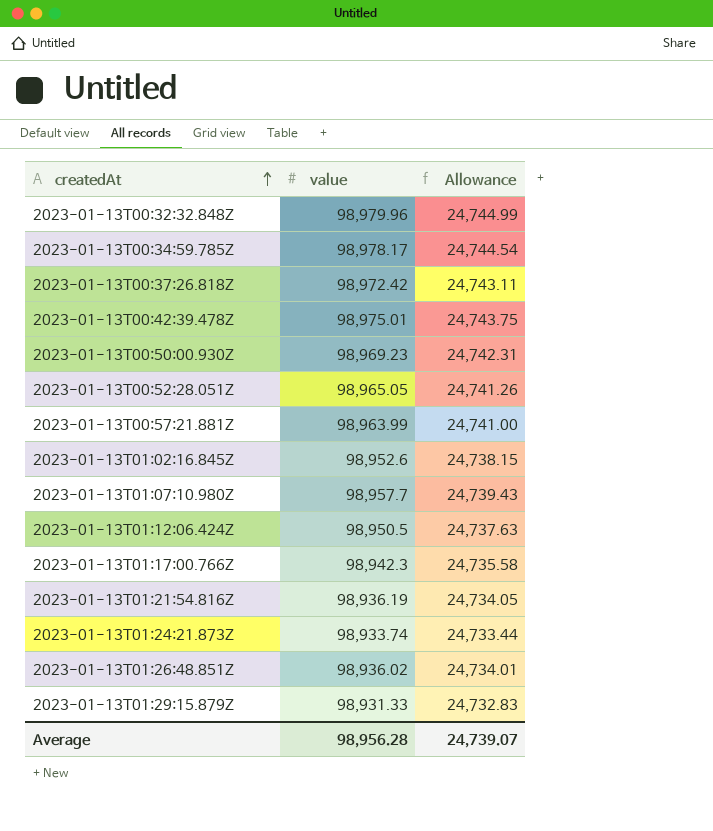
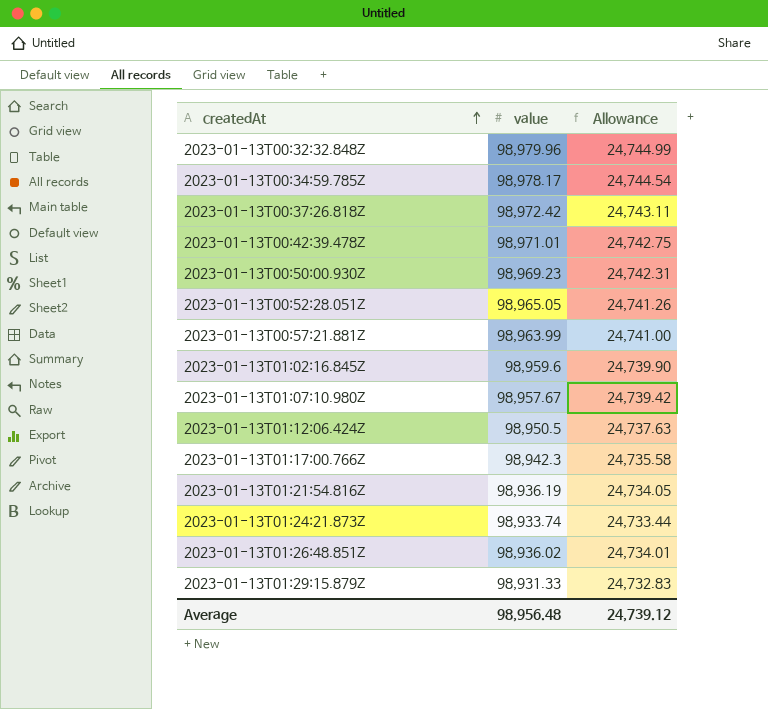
2023-01-13T00:42:39.478Z | value: 98,975.01 -> 98,971.01
2023-01-13T00:42:39.478Z | Allowance: 24,743.75 -> 24,742.75
2023-01-13T01:02:16.845Z | value: 98,952.6 -> 98,959.6
2023-01-13T01:02:16.845Z | Allowance: 24,738.15 -> 24,739.90
2023-01-13T01:07:10.980Z | value: 98,957.7 -> 98,957.67
2023-01-13T01:07:10.980Z | Allowance: 24,739.43 -> 24,739.42
Average | value: 98,956.28 -> 98,956.48
Average | Allowance: 24,739.07 -> 24,739.12

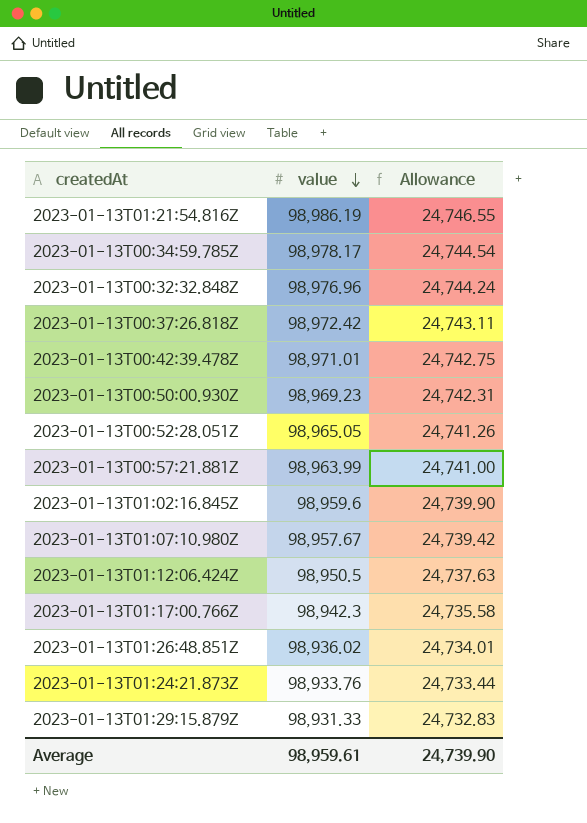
row order: createdAt ascending -> value descending
2023-01-13T01:21:54.816Z | value: 98,936.19 -> 98,986.19
2023-01-13T01:21:54.816Z | Allowance: 24,734.05 -> 24,746.55
2023-01-13T00:32:32.848Z | value: 98,979.96 -> 98,976.96
2023-01-13T00:32:32.848Z | Allowance: 24,744.99 -> 24,744.24
2023-01-13T01:24:21.873Z | value: 98,933.74 -> 98,933.76
Average | value: 98,956.48 -> 98,959.61
Average | Allowance: 24,739.12 -> 24,739.90

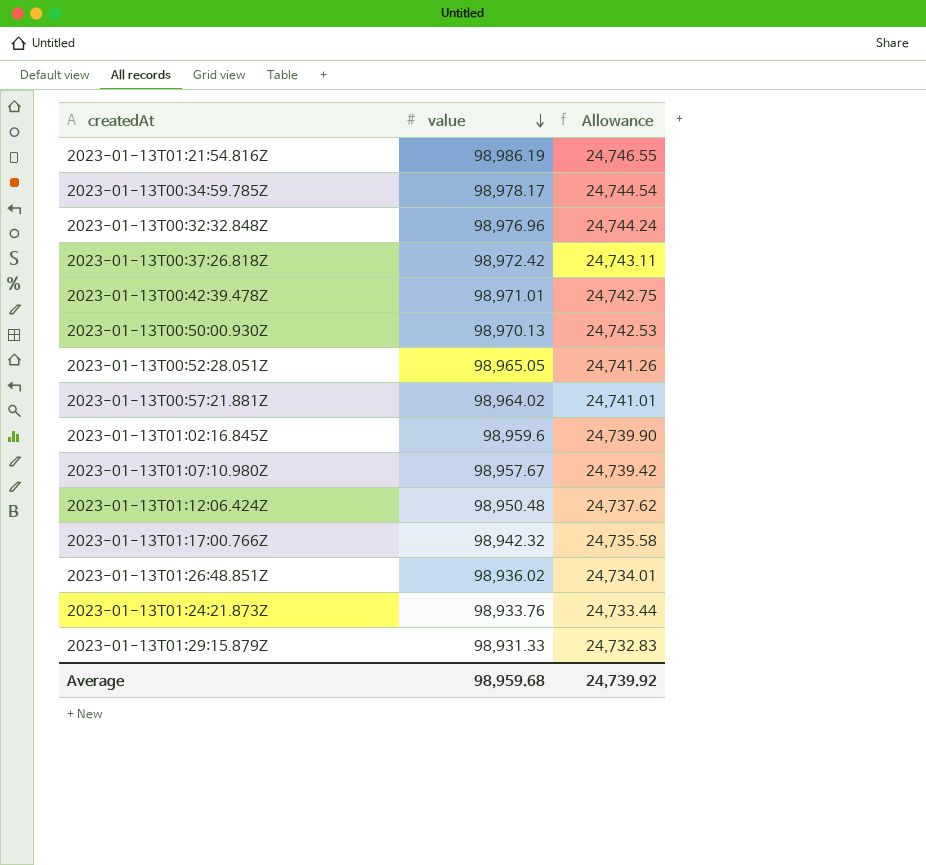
2023-01-13T00:50:00.930Z | value: 98,969.23 -> 98,970.13
2023-01-13T00:50:00.930Z | Allowance: 24,742.31 -> 24,742.53
2023-01-13T00:57:21.881Z | value: 98,963.99 -> 98,964.02
2023-01-13T00:57:21.881Z | Allowance: 24,741.00 -> 24,741.01
2023-01-13T01:12:06.424Z | value: 98,950.5 -> 98,950.48
2023-01-13T01:12:06.424Z | Allowance: 24,737.63 -> 24,737.62
2023-01-13T01:17:00.766Z | value: 98,942.3 -> 98,942.32
Average | value: 98,959.61 -> 98,959.68
Average | Allowance: 24,739.90 -> 24,739.92

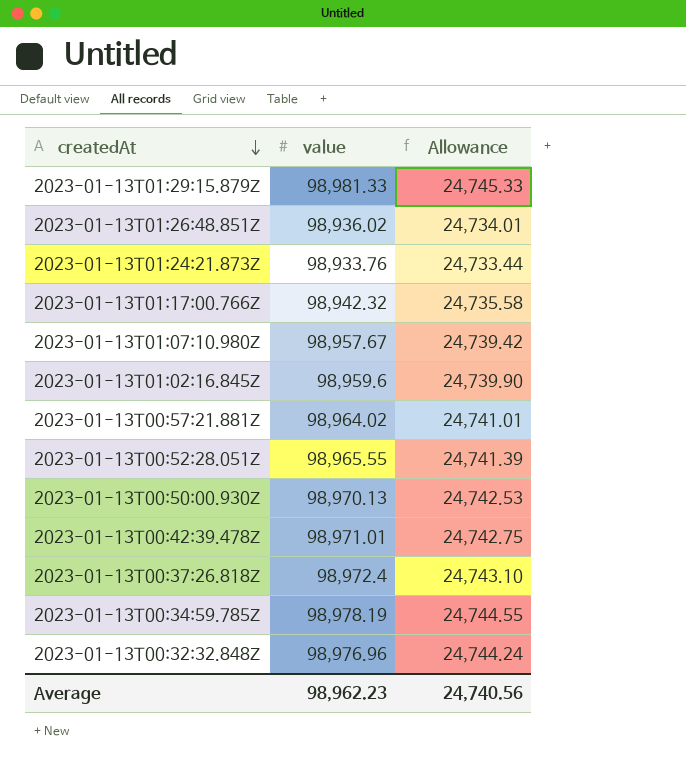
row order: value descending -> createdAt descending
row 2023-01-13T01:21:54.816Z: 98,986.19 | 24,746.55 -> none
row 2023-01-13T01:12:06.424Z: 98,950.48 | 24,737.62 -> none
2023-01-13T01:29:15.879Z | value: 98,931.33 -> 98,981.33
2023-01-13T01:29:15.879Z | Allowance: 24,732.83 -> 24,745.33
2023-01-13T00:52:28.051Z | value: 98,965.05 -> 98,965.55
2023-01-13T00:52:28.051Z | Allowance: 24,741.26 -> 24,741.39
2023-01-13T00:37:26.818Z | value: 98,972.42 -> 98,972.4
2023-01-13T00:37:26.818Z | Allowance: 24,743.11 -> 24,743.10
2023-01-13T00:34:59.785Z | value: 98,978.17 -> 98,978.19
2023-01-13T00:34:59.785Z | Allowance: 24,744.54 -> 24,744.55
Average | value: 98,959.68 -> 98,962.23
Average | Allowance: 24,739.92 -> 24,740.56

